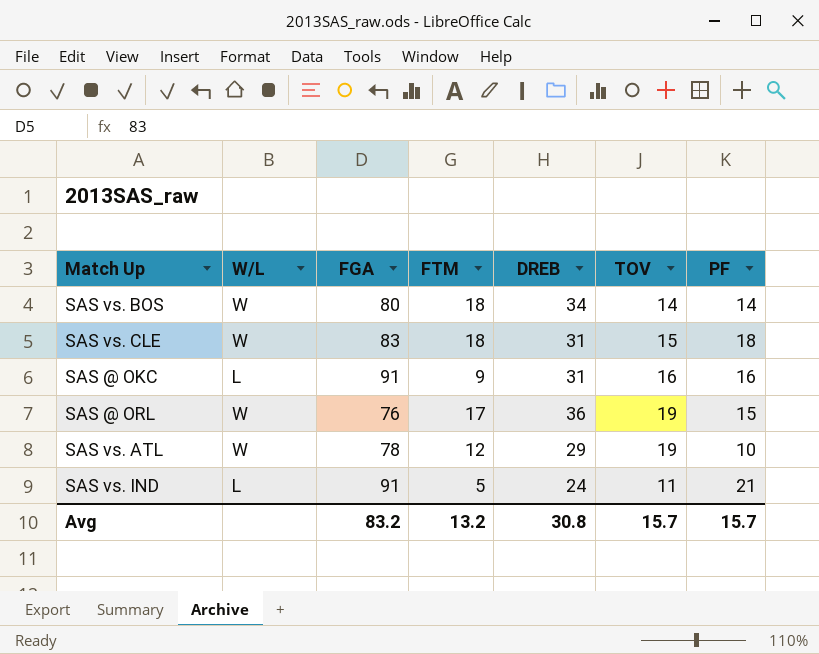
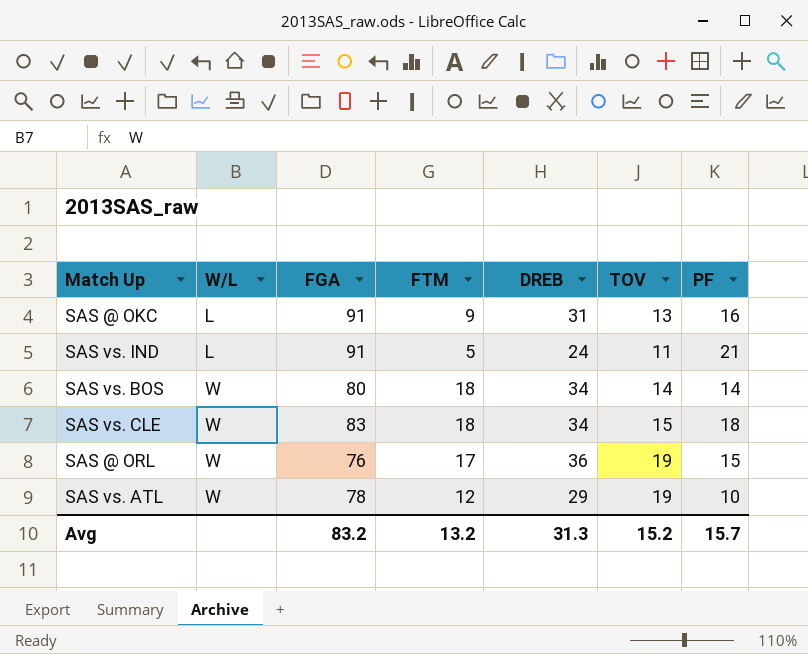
row order: none -> W/L ascending
SAS @ OKC | TOV: 16 -> 13
SAS vs. CLE | DREB: 31 -> 34
Avg | DREB: 30.8 -> 31.3
Avg | TOV: 15.7 -> 15.2

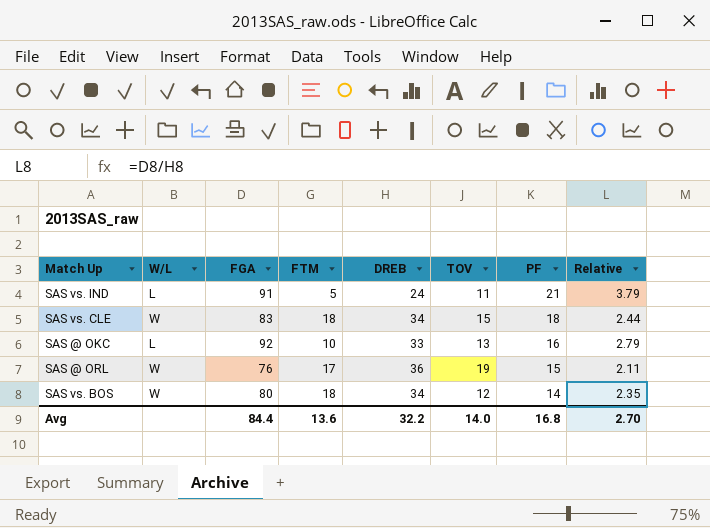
row order: W/L ascending -> PF descending
column Relative | formula: none -> [FGA] / [DREB]
row SAS vs. ATL: W | 78 | 12 | 29 | 19 | 10 -> none
SAS @ OKC | FGA: 91 -> 92
SAS @ OKC | FTM: 9 -> 10
SAS @ OKC | DREB: 31 -> 33
SAS vs. BOS | TOV: 14 -> 12
Avg | FGA: 83.2 -> 84.4
Avg | FTM: 13.2 -> 13.6
Avg | DREB: 31.3 -> 32.2
Avg | TOV: 15.2 -> 14.0
Avg | PF: 15.7 -> 16.8

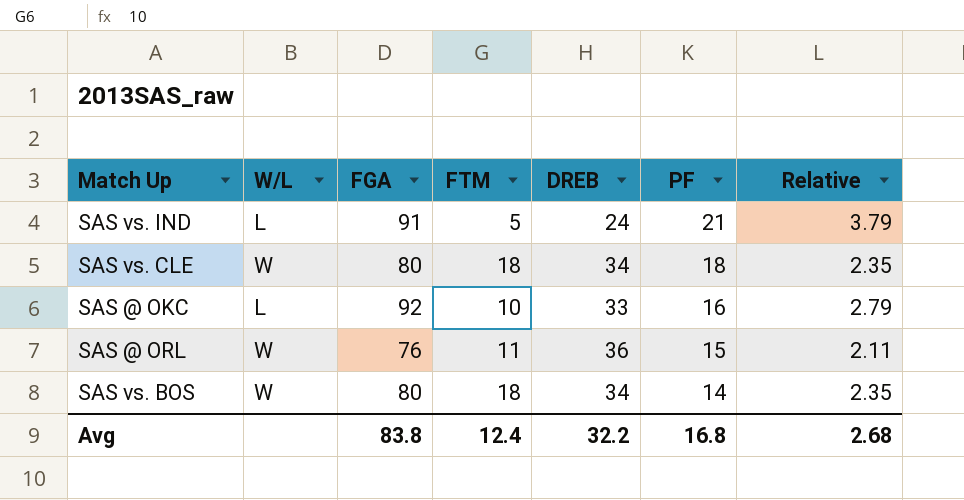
column TOV | position: 6 -> none
SAS vs. CLE | FGA: 83 -> 80
SAS vs. CLE | Relative: 2.44 -> 2.35
SAS @ ORL | FTM: 17 -> 11
Avg | FGA: 84.4 -> 83.8
Avg | FTM: 13.6 -> 12.4
Avg | Relative: 2.70 -> 2.68

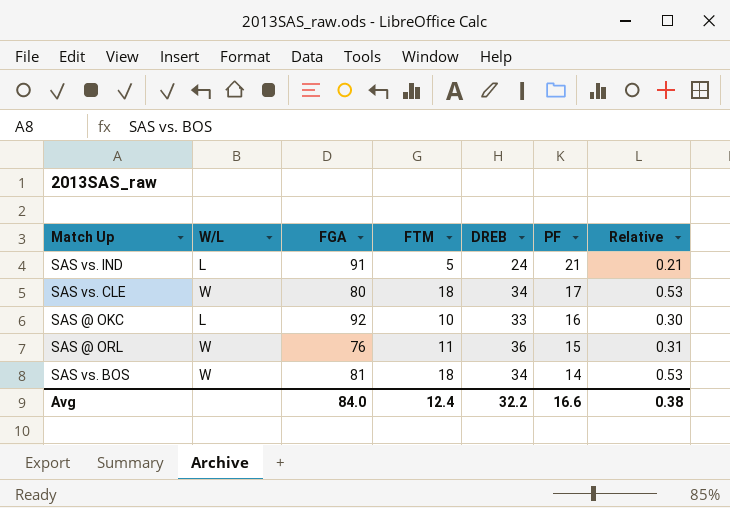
column Relative | formula: [FGA] / [DREB] -> [FTM] / [DREB]
SAS vs. CLE | PF: 18 -> 17
SAS vs. BOS | FGA: 80 -> 81
Avg | FGA: 83.8 -> 84.0
Avg | PF: 16.8 -> 16.6
Avg | Relative: 2.68 -> 0.38

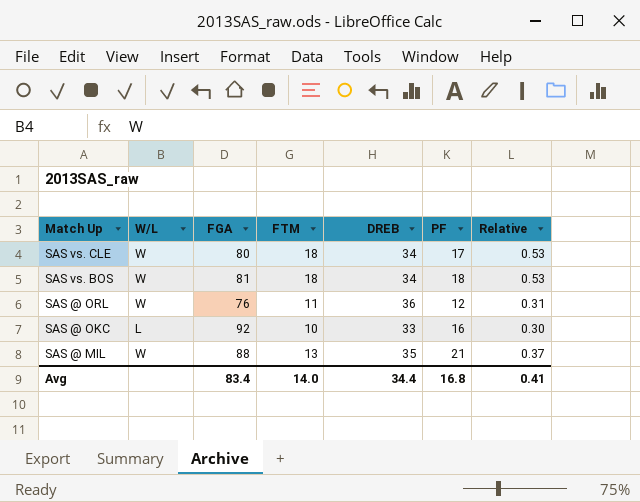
row order: PF descending -> Match Up descending
row SAS vs. IND: L | 91 | 5 | 24 | 21 | 0.21 -> none
SAS vs. BOS | PF: 14 -> 18
SAS @ ORL | PF: 15 -> 12
row SAS @ MIL: none -> W | 88 | 13 | 35 | 21 | 0.37
Avg | FGA: 84.0 -> 83.4
Avg | FTM: 12.4 -> 14.0
Avg | DREB: 32.2 -> 34.4
Avg | PF: 16.6 -> 16.8
Avg | Relative: 0.38 -> 0.41

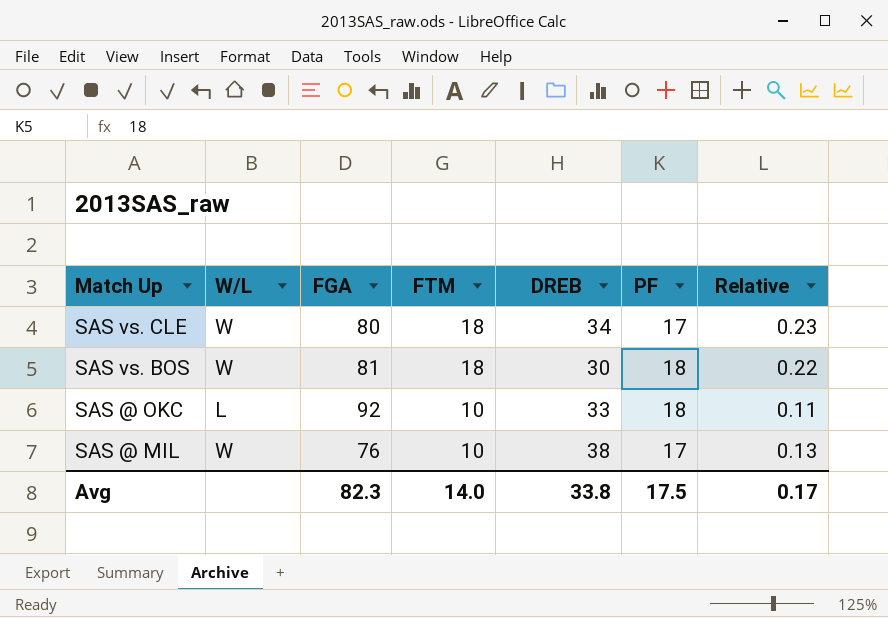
column Relative | formula: [FTM] / [DREB] -> [FTM] / [FGA]
row SAS @ ORL: W | 76 | 11 | 36 | 12 | 0.31 -> none
SAS vs. BOS | DREB: 34 -> 30
SAS @ OKC | PF: 16 -> 18
SAS @ MIL | FGA: 88 -> 76
SAS @ MIL | FTM: 13 -> 10
SAS @ MIL | DREB: 35 -> 38
SAS @ MIL | PF: 21 -> 17
Avg | FGA: 83.4 -> 82.3
Avg | DREB: 34.4 -> 33.8
Avg | PF: 16.8 -> 17.5
Avg | Relative: 0.41 -> 0.17

